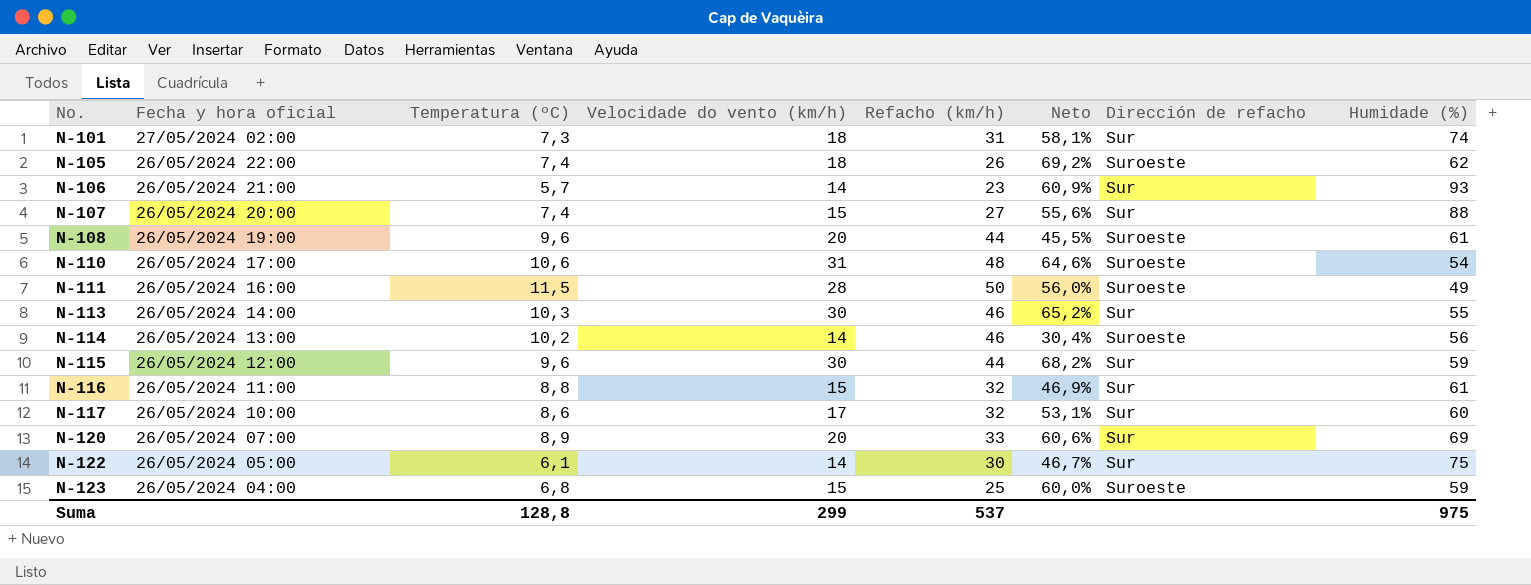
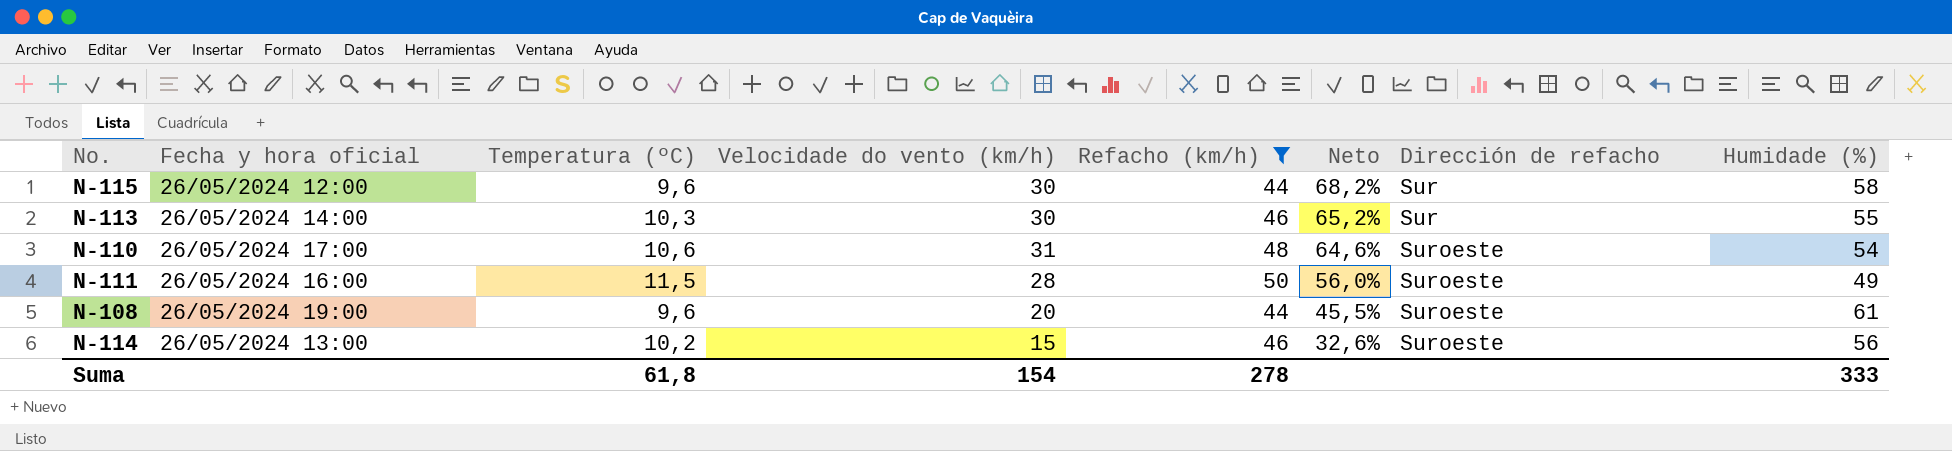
filter: none -> Refacho (km/h) >= 44
row order: No. ascending -> Neto descending
N-115 | Humidade (%): 59 -> 58
N-114 | Velocidade do vento (km/h): 14 -> 15
N-114 | Neto: 30,4% -> 32,6%
Suma | Temperatura (ºC): 128,8 -> 61,8
Suma | Velocidade do vento (km/h): 299 -> 154
Suma | Refacho (km/h): 537 -> 278
Suma | Humidade (%): 975 -> 333

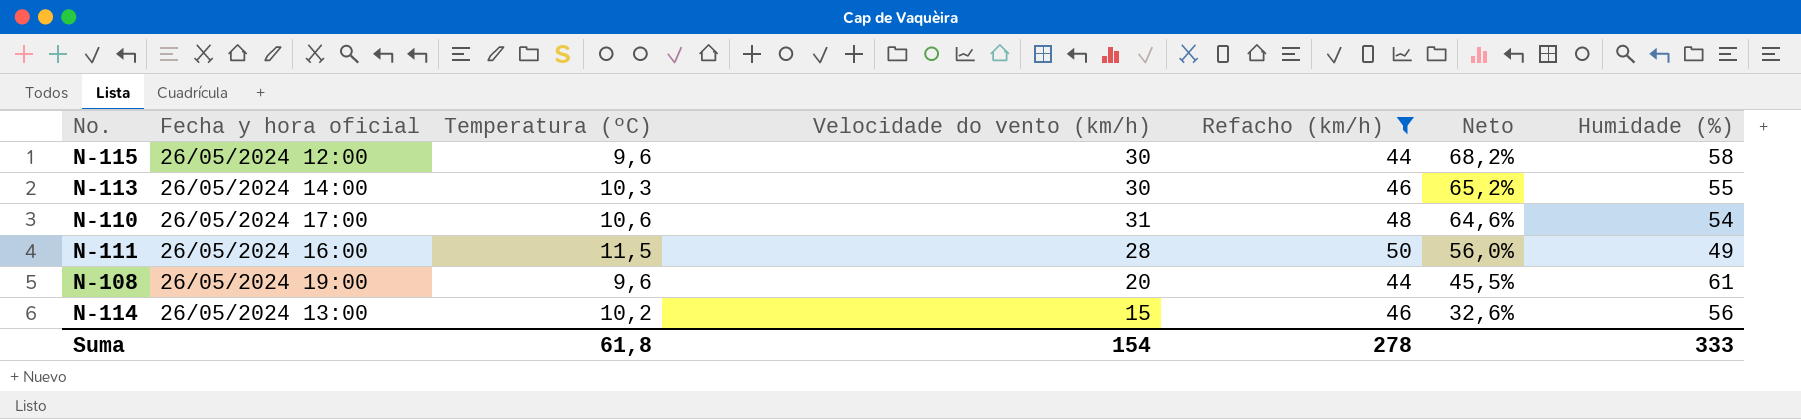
column Dirección de refacho | position: 7 -> none

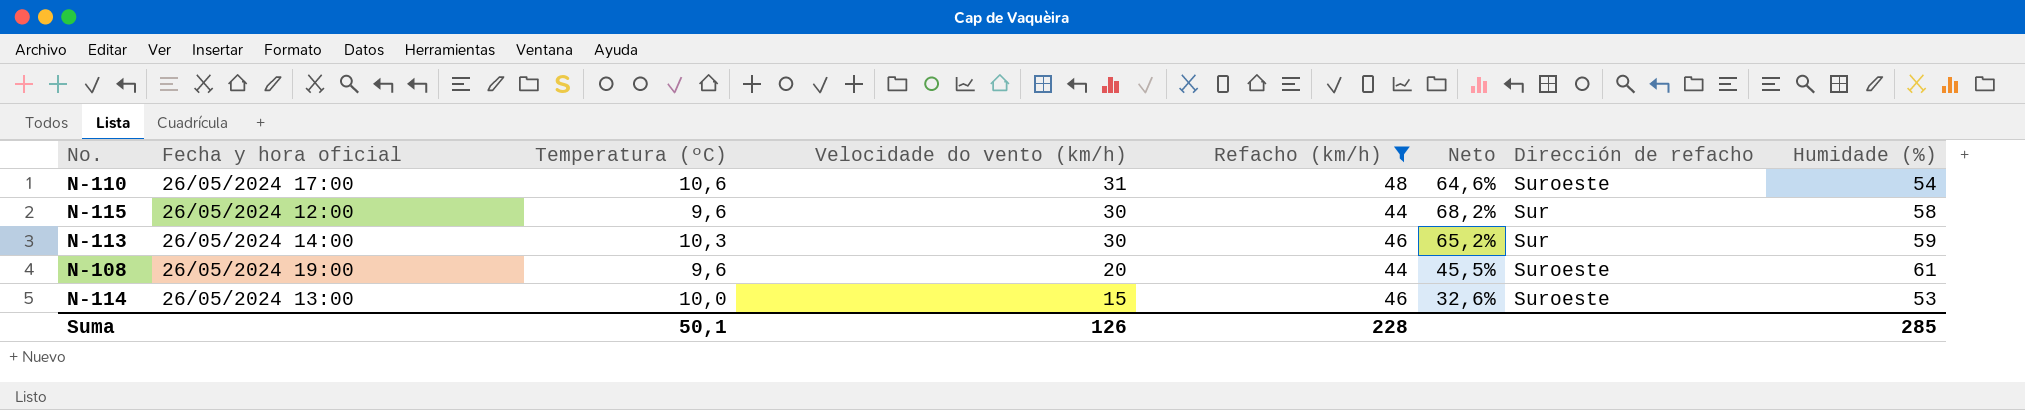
row order: Neto descending -> Velocidade do vento (km/h) descending
column Dirección de refacho | position: none -> 7
row N-111: 26/05/2024 16:00 | 11,5 | 28 | 50 | 56,0% | 49 -> none
N-113 | Humidade (%): 55 -> 59
N-114 | Temperatura (ºC): 10,2 -> 10,0
N-114 | Humidade (%): 56 -> 53
Suma | Temperatura (ºC): 61,8 -> 50,1
Suma | Velocidade do vento (km/h): 154 -> 126
Suma | Refacho (km/h): 278 -> 228
Suma | Humidade (%): 333 -> 285

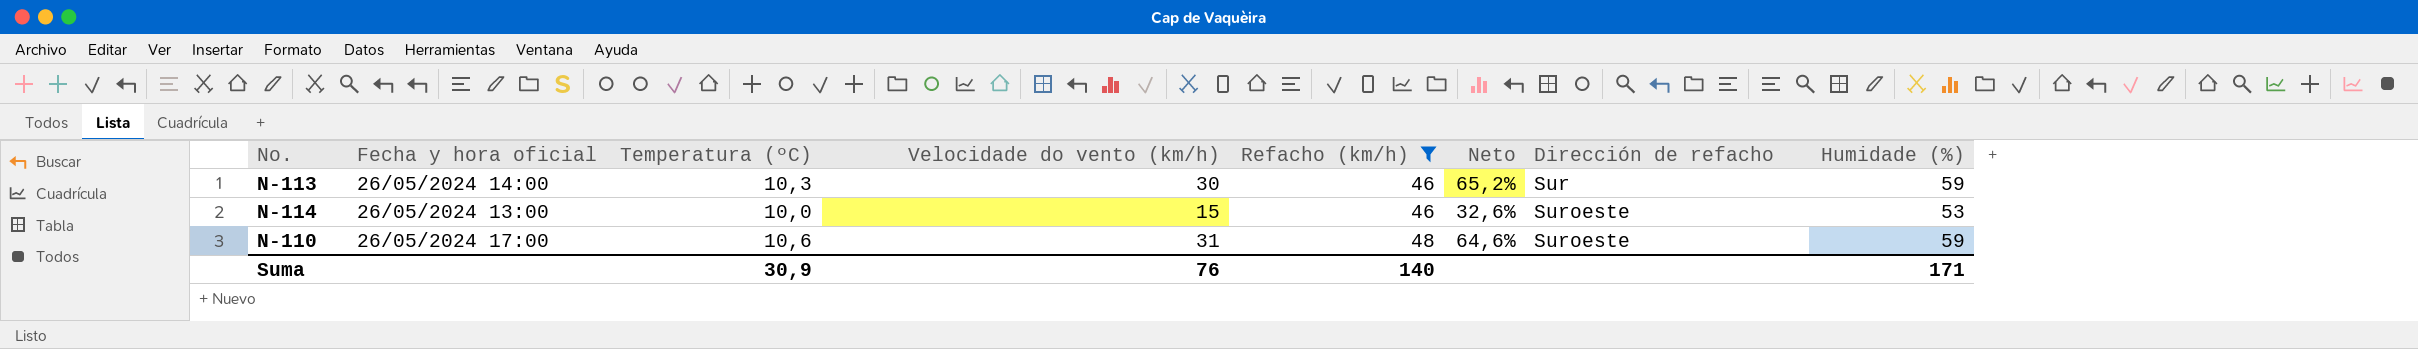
row order: Velocidade do vento (km/h) descending -> Refacho (km/h) ascending
row N-115: 26/05/2024 12:00 | 9,6 | 30 | 44 | 68,2% | Sur | 58 -> none
row N-108: 26/05/2024 19:00 | 9,6 | 20 | 44 | 45,5% | Suroeste | 61 -> none
N-110 | Humidade (%): 54 -> 59
Suma | Temperatura (ºC): 50,1 -> 30,9
Suma | Velocidade do vento (km/h): 126 -> 76
Suma | Refacho (km/h): 228 -> 140
Suma | Humidade (%): 285 -> 171

